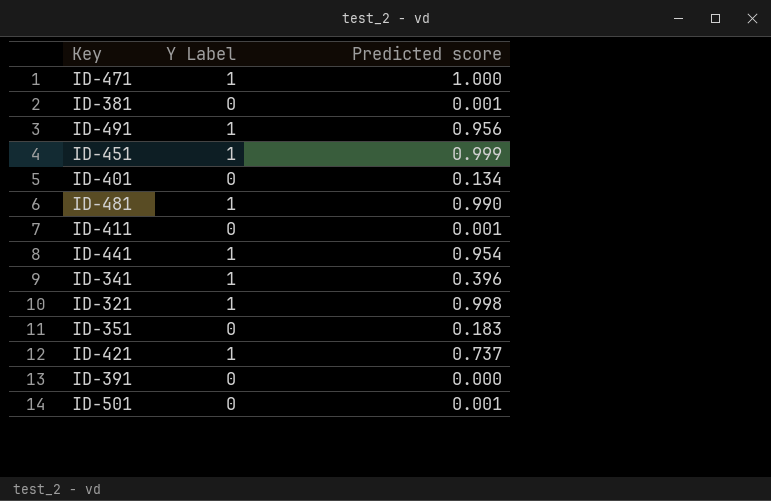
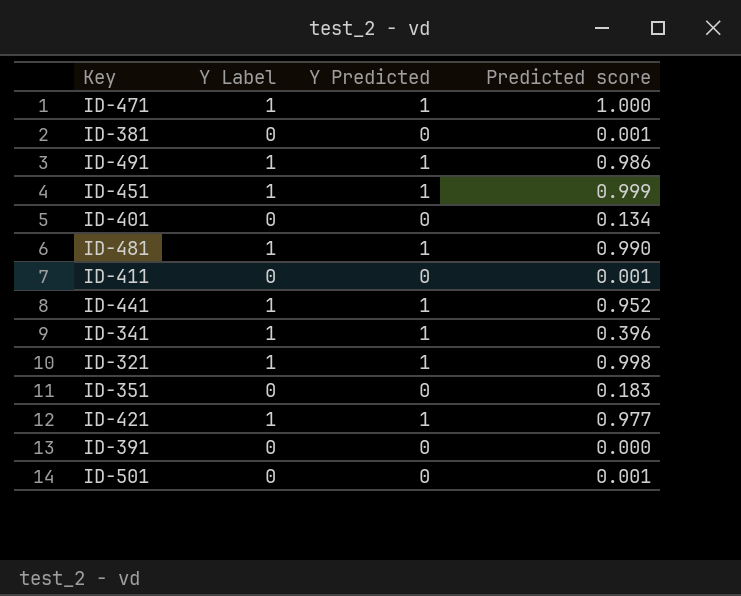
column Y Predicted | position: none -> 3
ID-491 | Predicted score: 0.956 -> 0.986
ID-441 | Predicted score: 0.954 -> 0.952
ID-421 | Predicted score: 0.737 -> 0.977

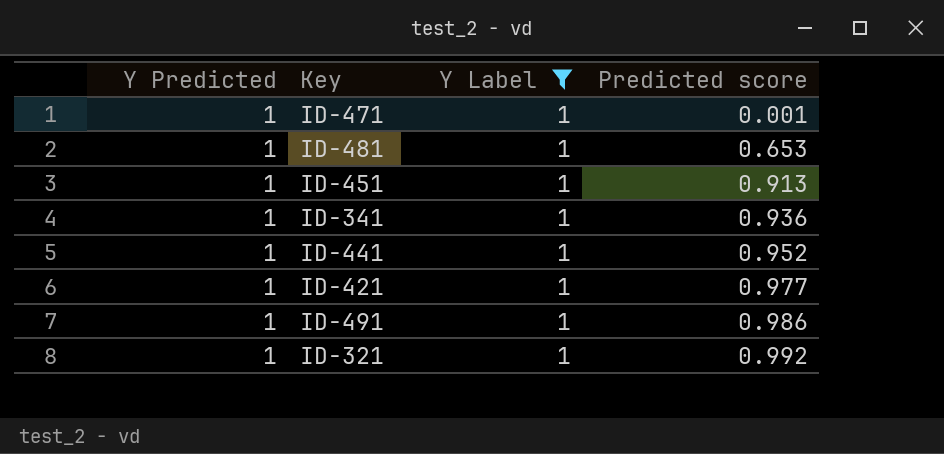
filter: none -> Y Label = 1
row order: none -> Predicted score ascending
column Y Predicted | position: 3 -> 1
ID-471 | Predicted score: 1.000 -> 0.001
ID-481 | Predicted score: 0.990 -> 0.653
ID-451 | Predicted score: 0.999 -> 0.913
ID-341 | Predicted score: 0.396 -> 0.936
ID-321 | Predicted score: 0.998 -> 0.992

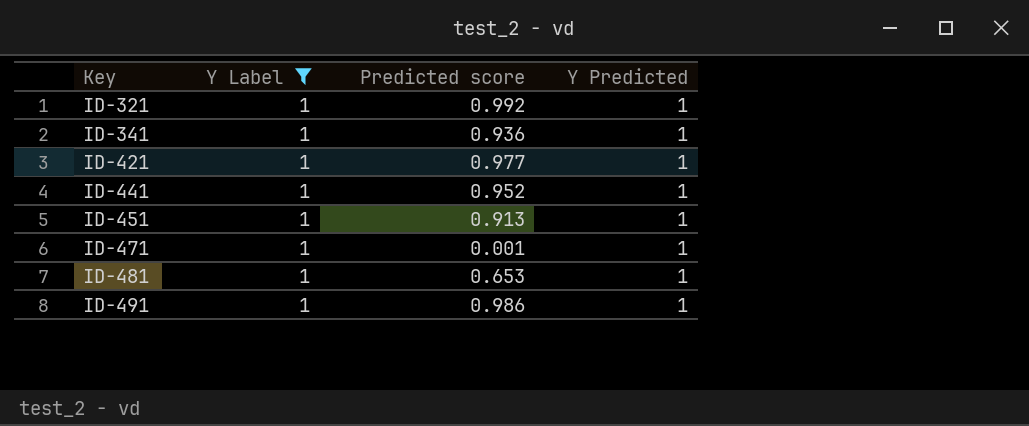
row order: Predicted score ascending -> Key ascending
column Y Predicted | position: 1 -> 4

